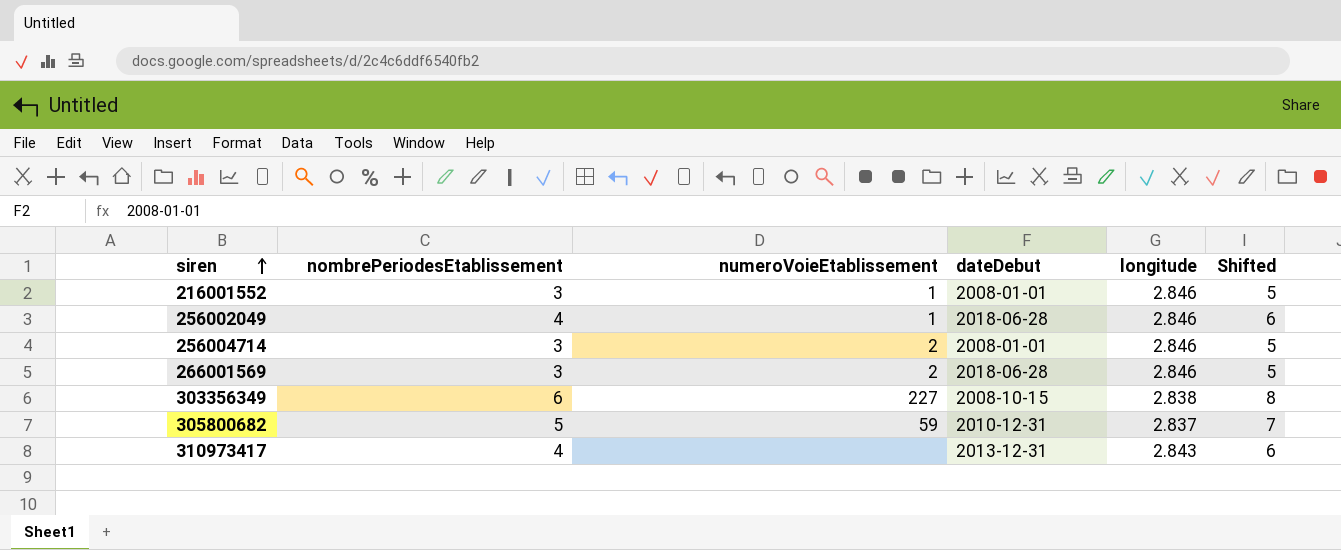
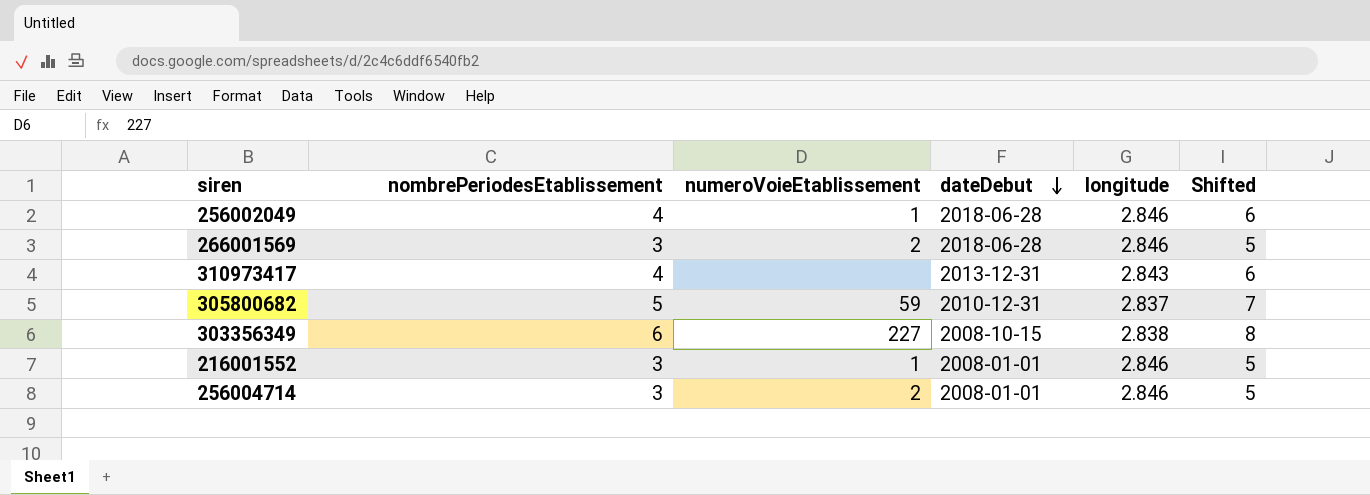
row order: siren ascending -> dateDebut descending

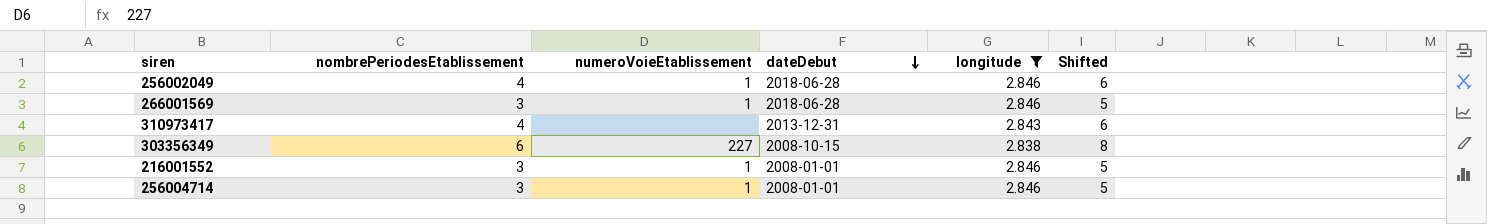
filter: none -> longitude != 2.837
266001569 | numeroVoieEtablissement: 2 -> 1
256004714 | numeroVoieEtablissement: 2 -> 1

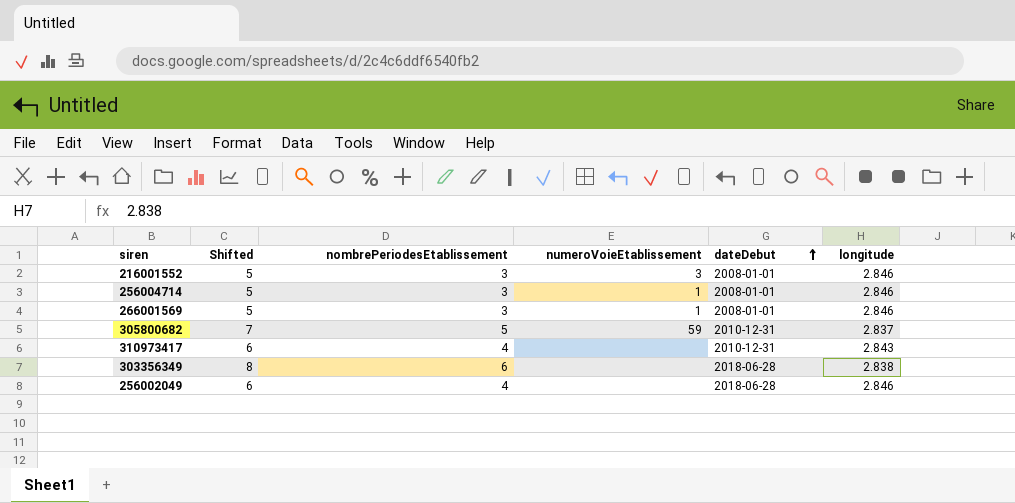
filter: longitude != 2.837 -> none
row order: dateDebut descending -> dateDebut ascending
column Shifted | position: 6 -> 2
216001552 | numeroVoieEtablissement: 1 -> 3
266001569 | dateDebut: 2018-06-28 -> 2008-01-01
310973417 | dateDebut: 2013-12-31 -> 2010-12-31
303356349 | numeroVoieEtablissement: 227 -> none
303356349 | dateDebut: 2008-10-15 -> 2018-06-28
256002049 | numeroVoieEtablissement: 1 -> none

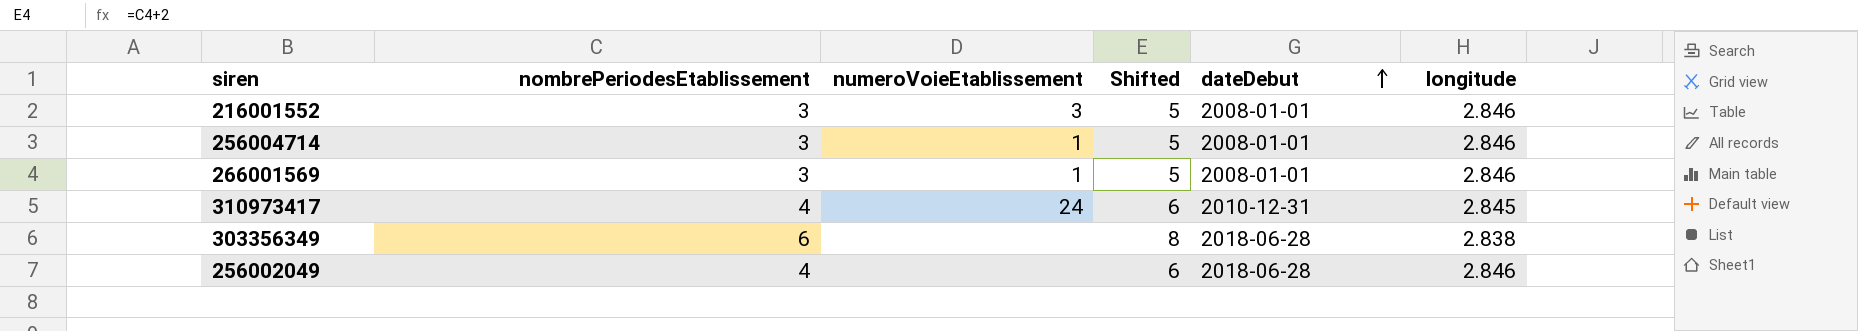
column Shifted | position: 2 -> 4
row 305800682: 7 | 5 | 59 | 2010-12-31 | 2.837 -> none
310973417 | numeroVoieEtablissement: none -> 24
310973417 | longitude: 2.843 -> 2.845

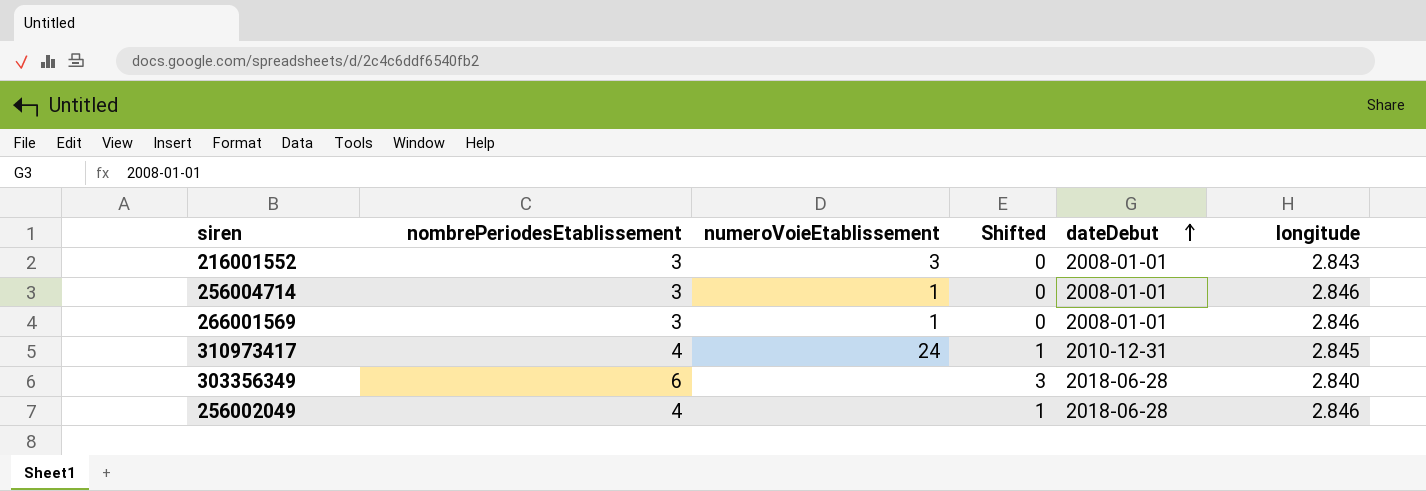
column Shifted | formula: [nombrePeriodesEtablissement] + 2 -> [nombrePeriodesEtablissement] - 3
216001552 | longitude: 2.846 -> 2.843
303356349 | longitude: 2.838 -> 2.840

